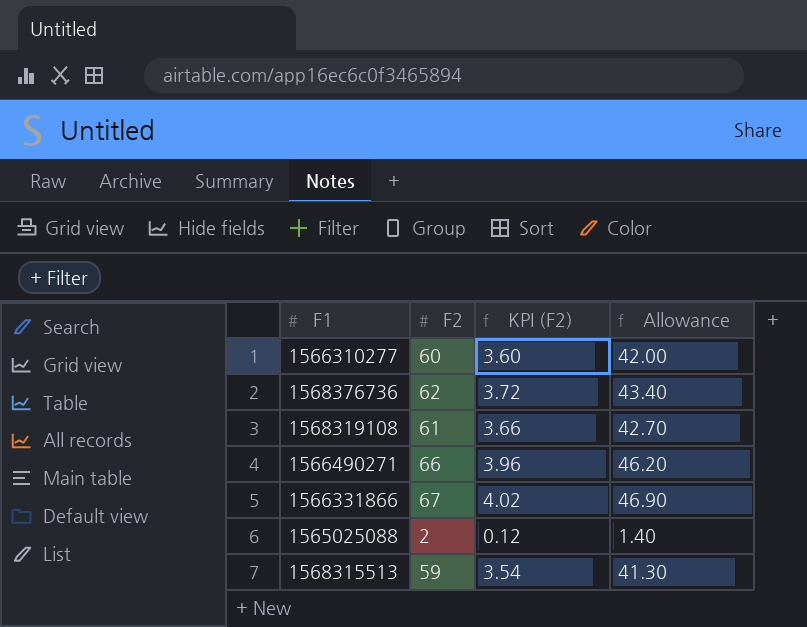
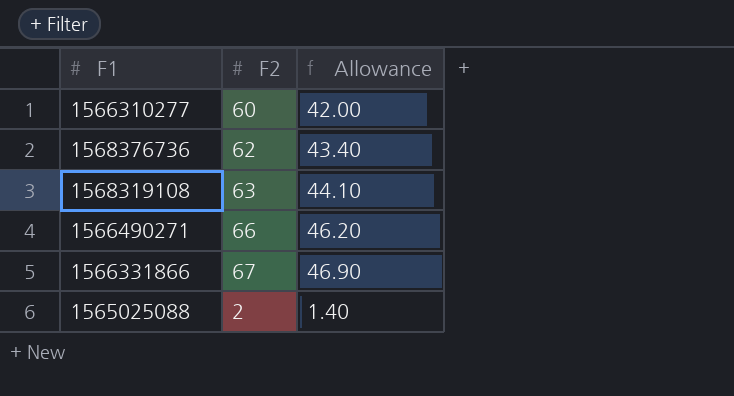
column KPI (F2) | formula: [F2] * 0.06 -> none
row 1568315513: 59 | 3.54 | 41.30 -> none
1568319108 | F2: 61 -> 63
1568319108 | Allowance: 42.70 -> 44.10

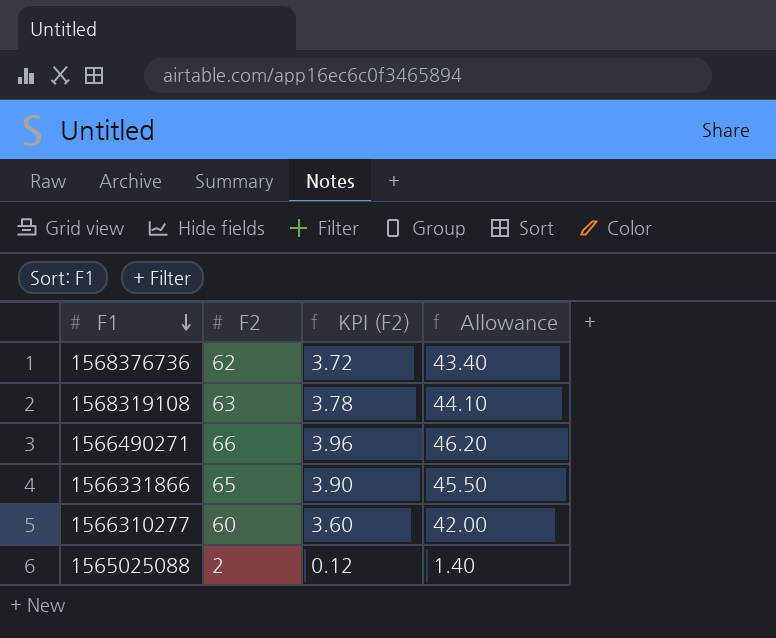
row order: none -> F1 descending
column KPI (F2) | formula: none -> [F2] * 0.06
1566331866 | F2: 67 -> 65
1566331866 | Allowance: 46.90 -> 45.50

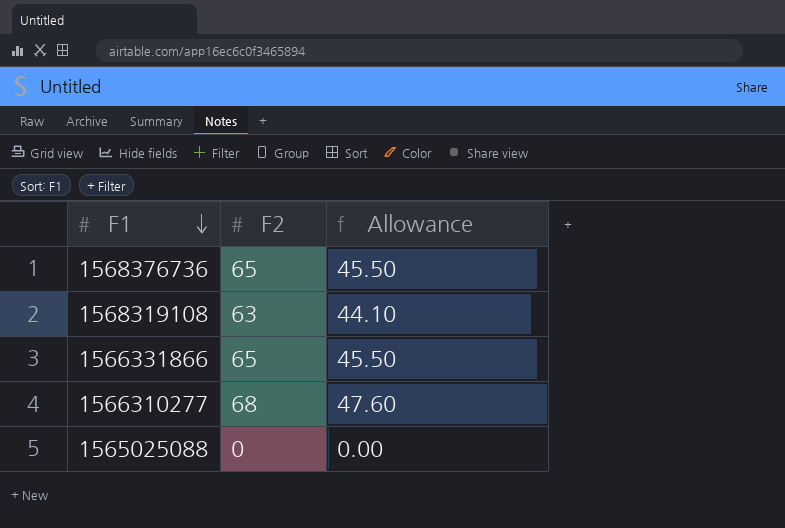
column KPI (F2) | formula: [F2] * 0.06 -> none
row 1566490271: 66 | 3.96 | 46.20 -> none
1568376736 | F2: 62 -> 65
1568376736 | Allowance: 43.40 -> 45.50
1566310277 | F2: 60 -> 68
1566310277 | Allowance: 42.00 -> 47.60
1565025088 | F2: 2 -> 0
1565025088 | Allowance: 1.40 -> 0.00

